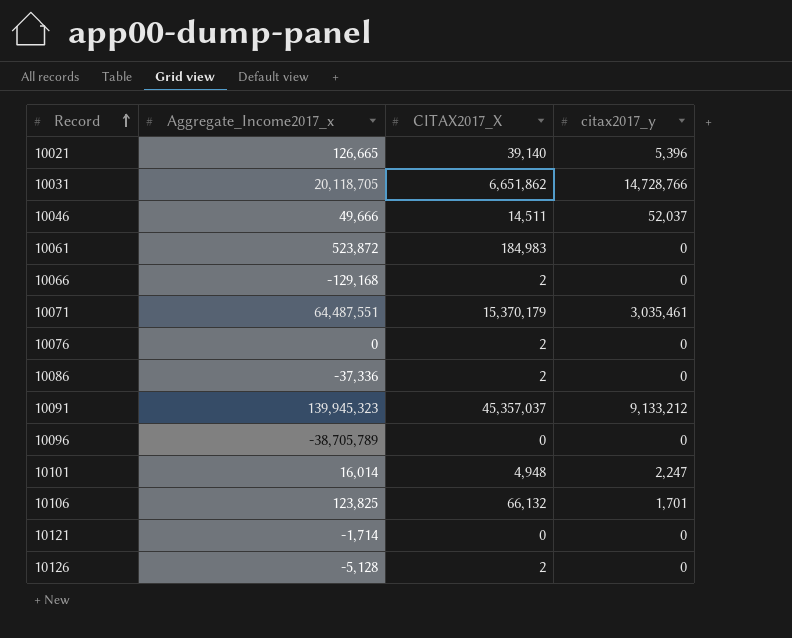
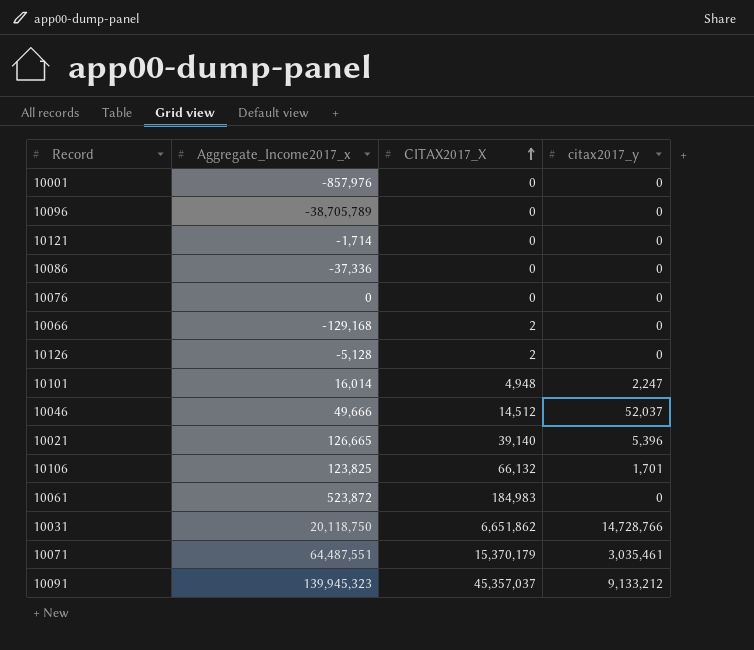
row order: Record ascending -> CITAX2017_X ascending
row 10001: none -> -857,976 | 0 | 0
10086 | CITAX2017_X: 2 -> 0
10076 | CITAX2017_X: 2 -> 0
10046 | CITAX2017_X: 14,511 -> 14,512
10031 | Aggregate_Income2017_x: 20,118,705 -> 20,118,750

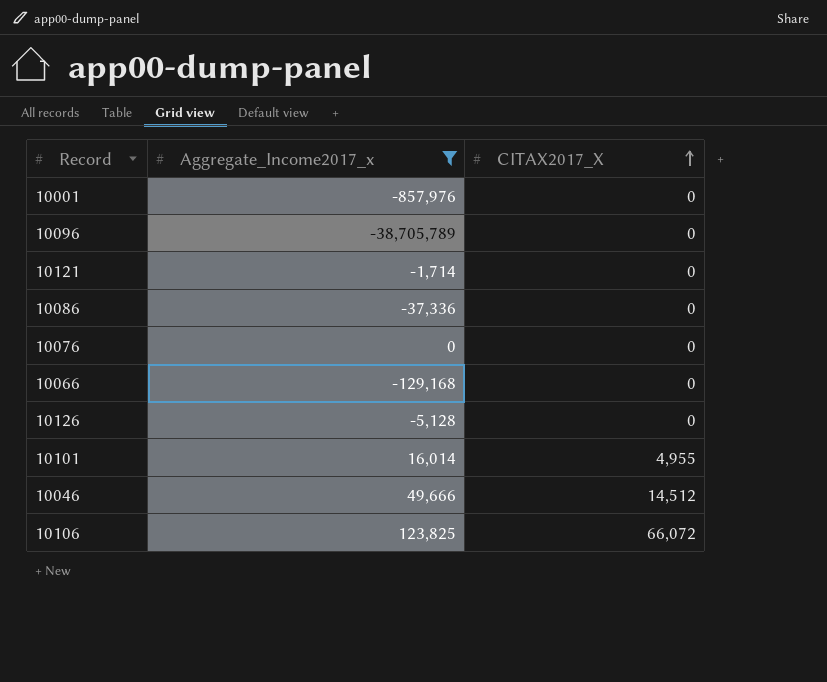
filter: none -> Aggregate_Income2017_x <= 123,825
column citax2017_y | position: 4 -> none
10066 | CITAX2017_X: 2 -> 0
10126 | CITAX2017_X: 2 -> 0
10101 | CITAX2017_X: 4,948 -> 4,955
10106 | CITAX2017_X: 66,132 -> 66,072

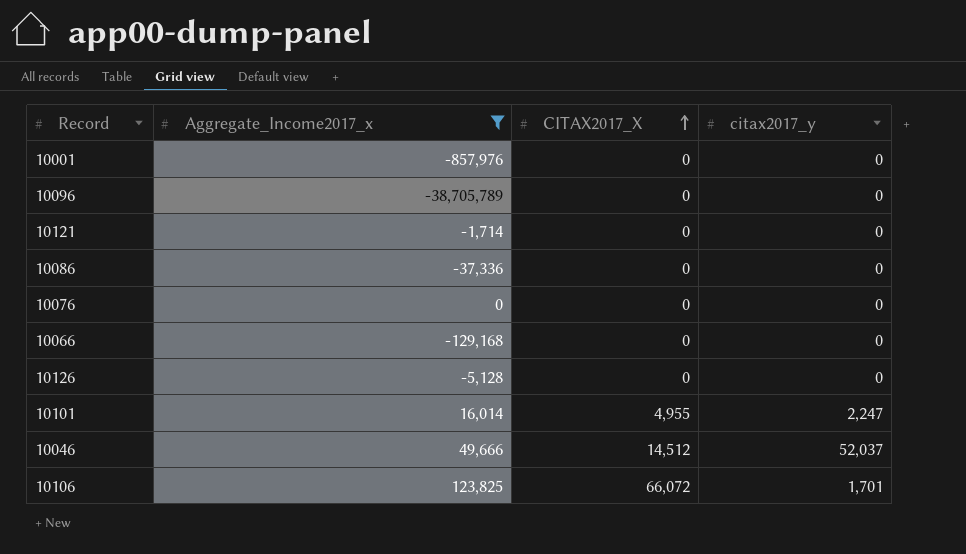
column citax2017_y | position: none -> 4

